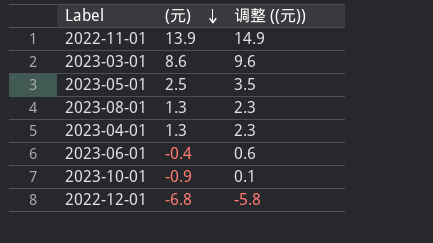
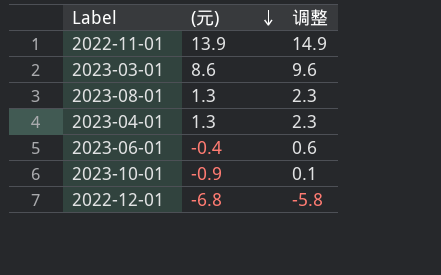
column name: 调整 ((元)) -> 调整
row 2023-05-01: 2.5 | 3.5 -> none

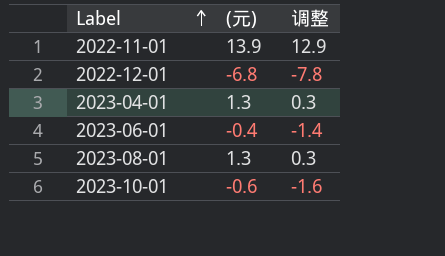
row order: (元) descending -> Label ascending
column 调整 | formula: [(元)] + 1 -> [(元)] - 1
row 2023-03-01: 8.6 | 9.6 -> none
2023-10-01 | (元): -0.9 -> -0.6

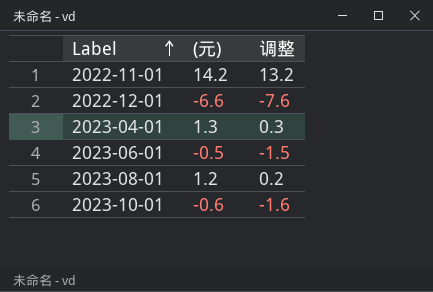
2022-11-01 | (元): 13.9 -> 14.2
2022-11-01 | 调整: 12.9 -> 13.2
2022-12-01 | (元): -6.8 -> -6.6
2022-12-01 | 调整: -7.8 -> -7.6
2023-06-01 | (元): -0.4 -> -0.5
2023-06-01 | 调整: -1.4 -> -1.5
2023-08-01 | (元): 1.3 -> 1.2
2023-08-01 | 调整: 0.3 -> 0.2

